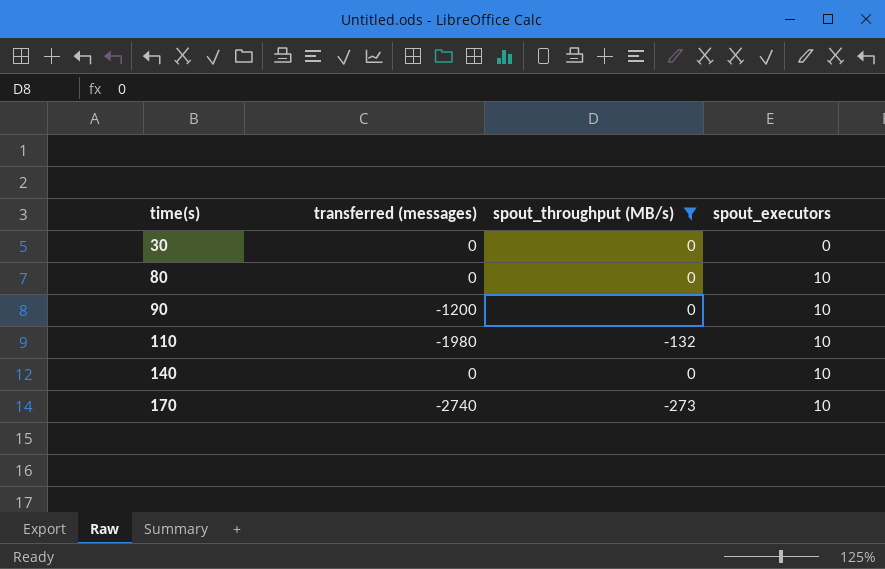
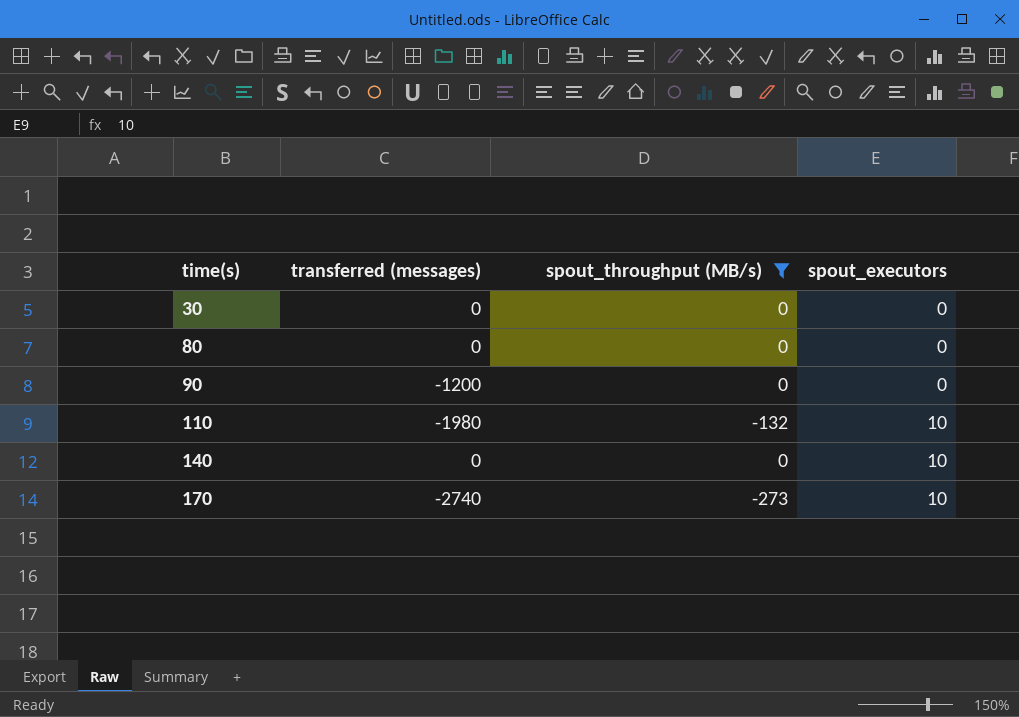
80 | spout_executors: 10 -> 0
90 | spout_executors: 10 -> 0

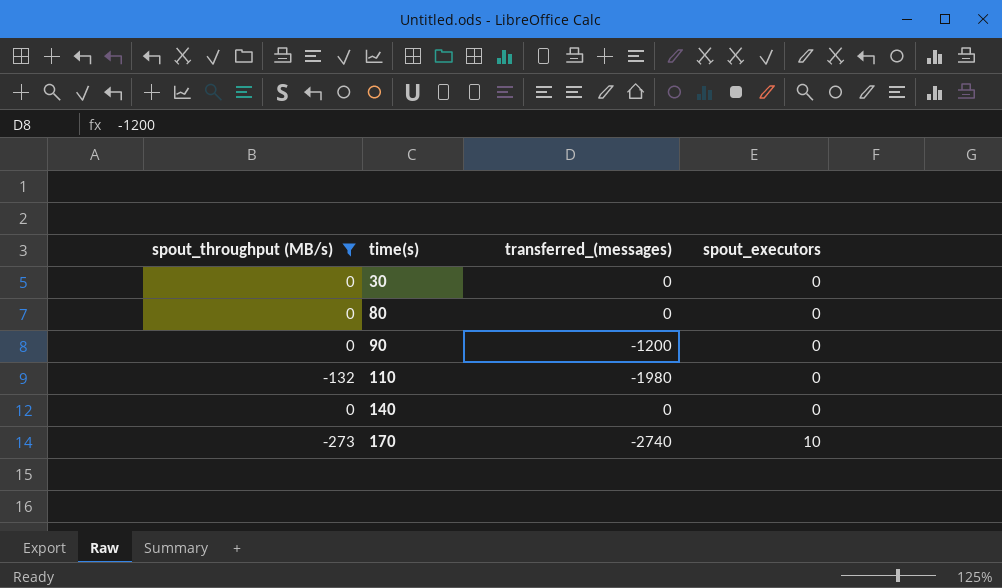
column spout_throughput (MB/s) | position: 3 -> 1
column name: transferred (messages) -> transferred_(messages)
110 | spout_executors: 10 -> 0
140 | spout_executors: 10 -> 0

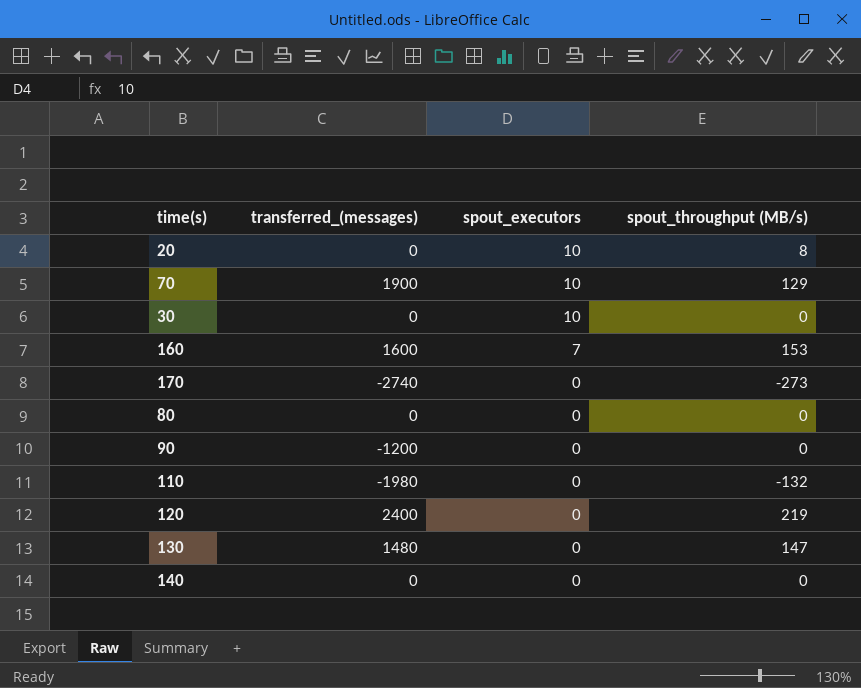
filter: spout_throughput (MB/s) <= 0 -> none
row order: time(s) ascending -> spout_executors descending
column spout_throughput (MB/s) | position: 1 -> 4
30 | spout_executors: 0 -> 10
170 | spout_executors: 10 -> 0

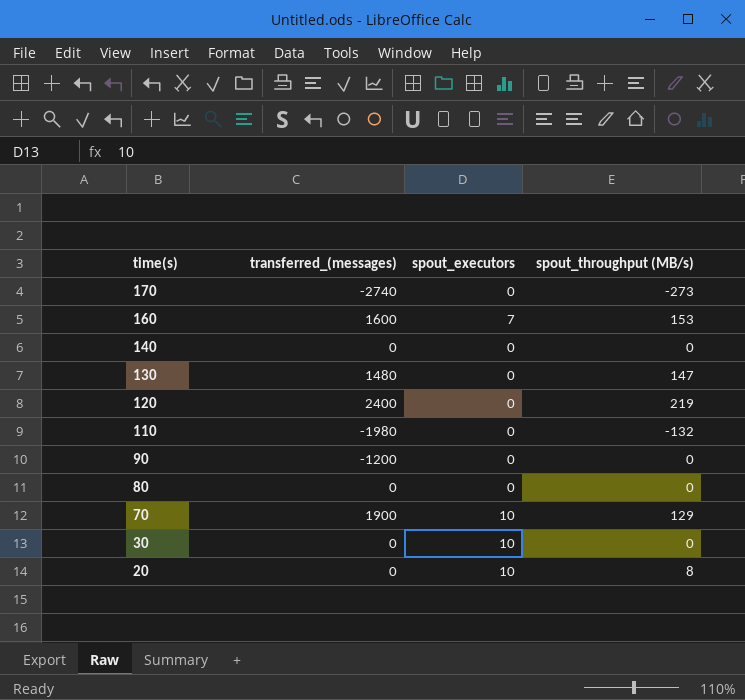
row order: spout_executors descending -> time(s) descending

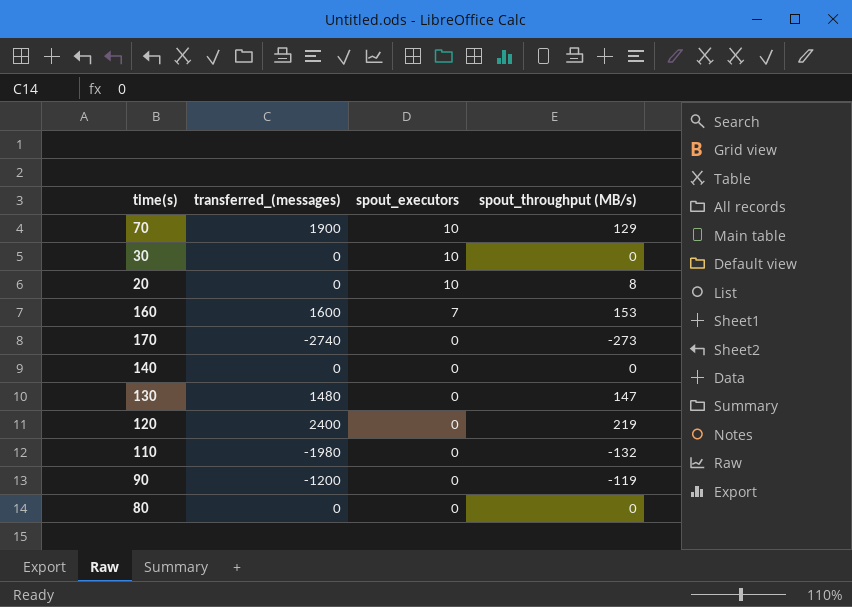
row order: time(s) descending -> spout_executors descending
90 | spout_throughput (MB/s): 0 -> -119

